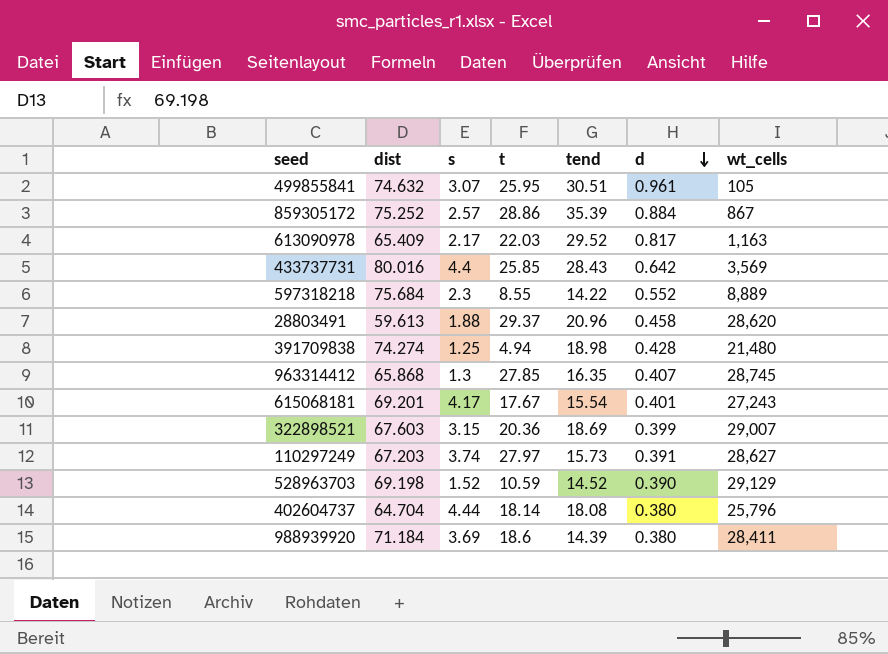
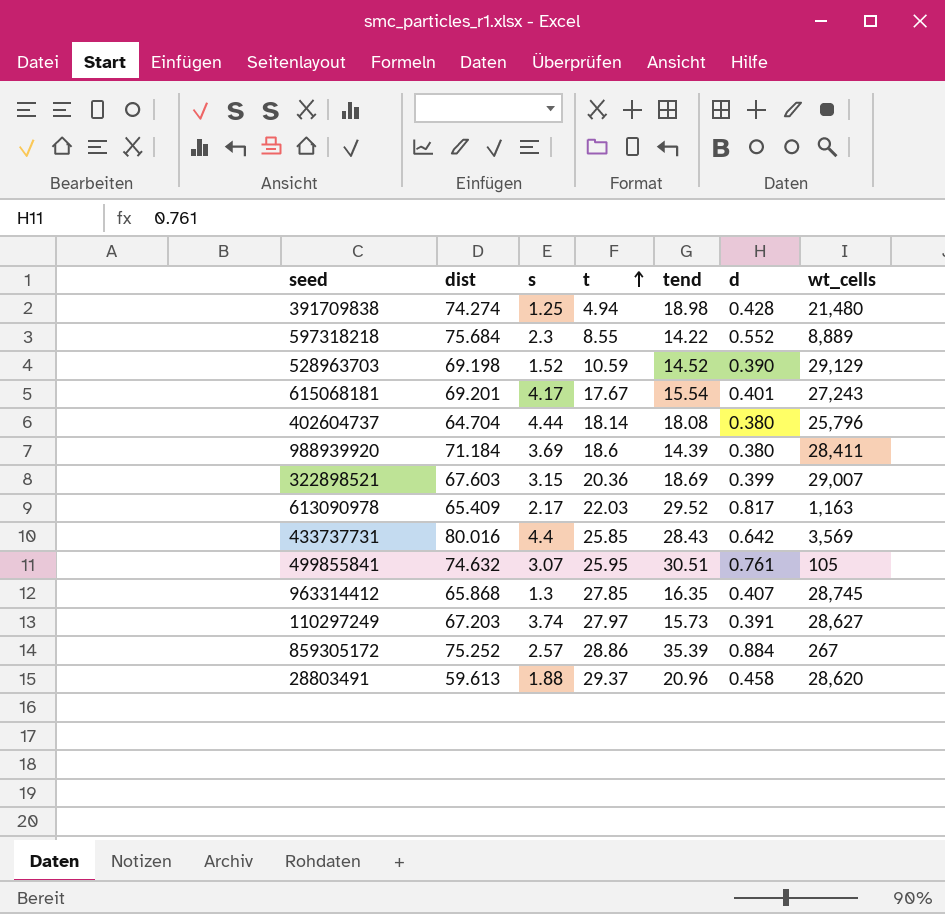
row order: d descending -> t ascending
499855841 | d: 0.961 -> 0.761
859305172 | wt_cells: 867 -> 267

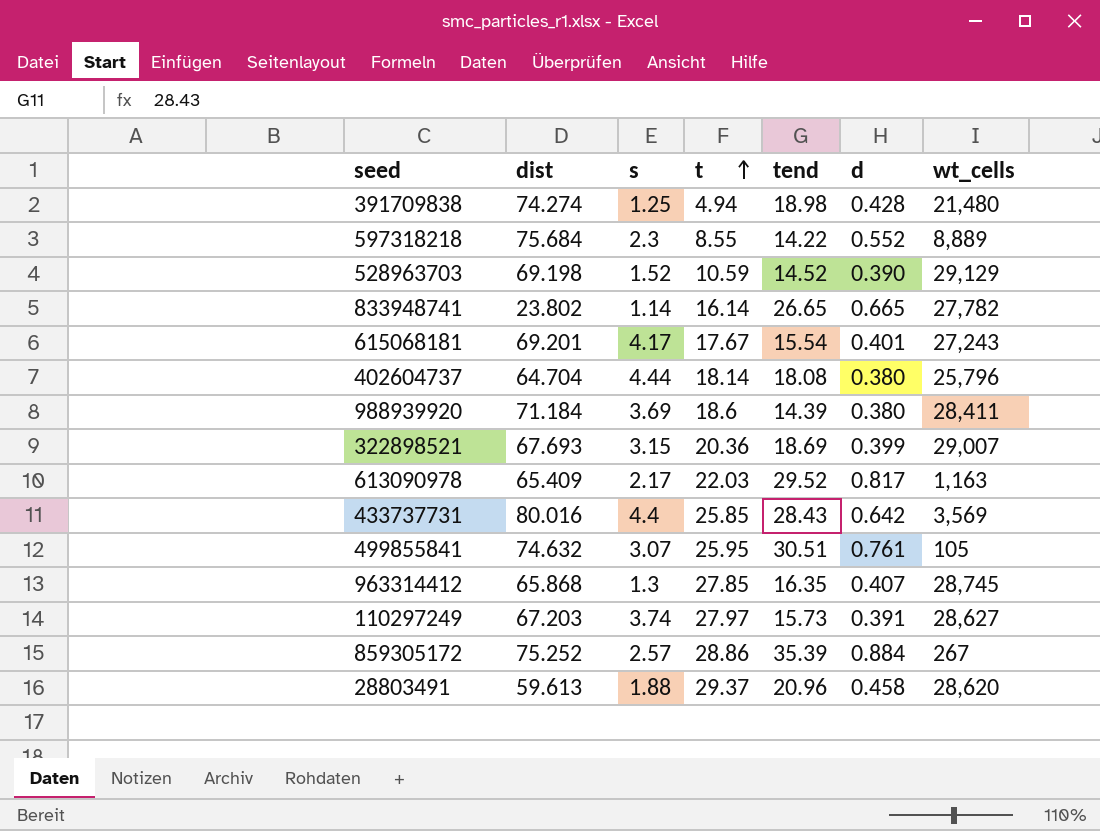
row 833948741: none -> 23.802 | 1.14 | 16.14 | 26.65 | 0.665 | 27,782
322898521 | dist: 67.603 -> 67.693

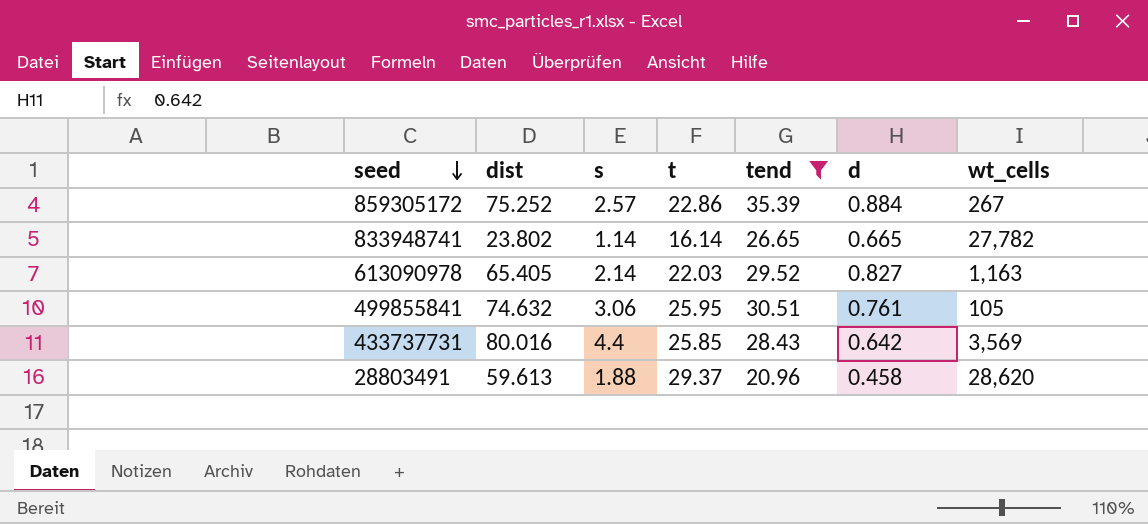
filter: none -> tend >= 20.96
row order: t ascending -> seed descending
859305172 | t: 28.86 -> 22.86
613090978 | dist: 65.409 -> 65.405
613090978 | s: 2.17 -> 2.14
613090978 | d: 0.817 -> 0.827
499855841 | s: 3.07 -> 3.06

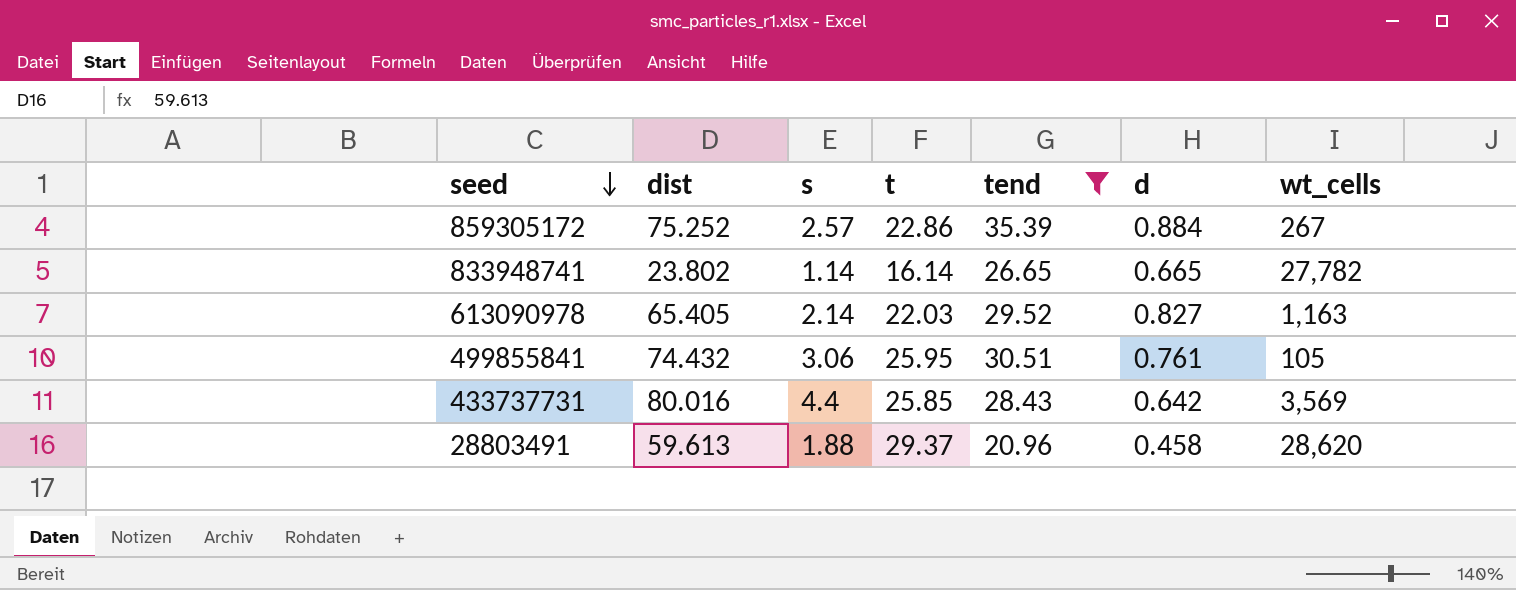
499855841 | dist: 74.632 -> 74.432

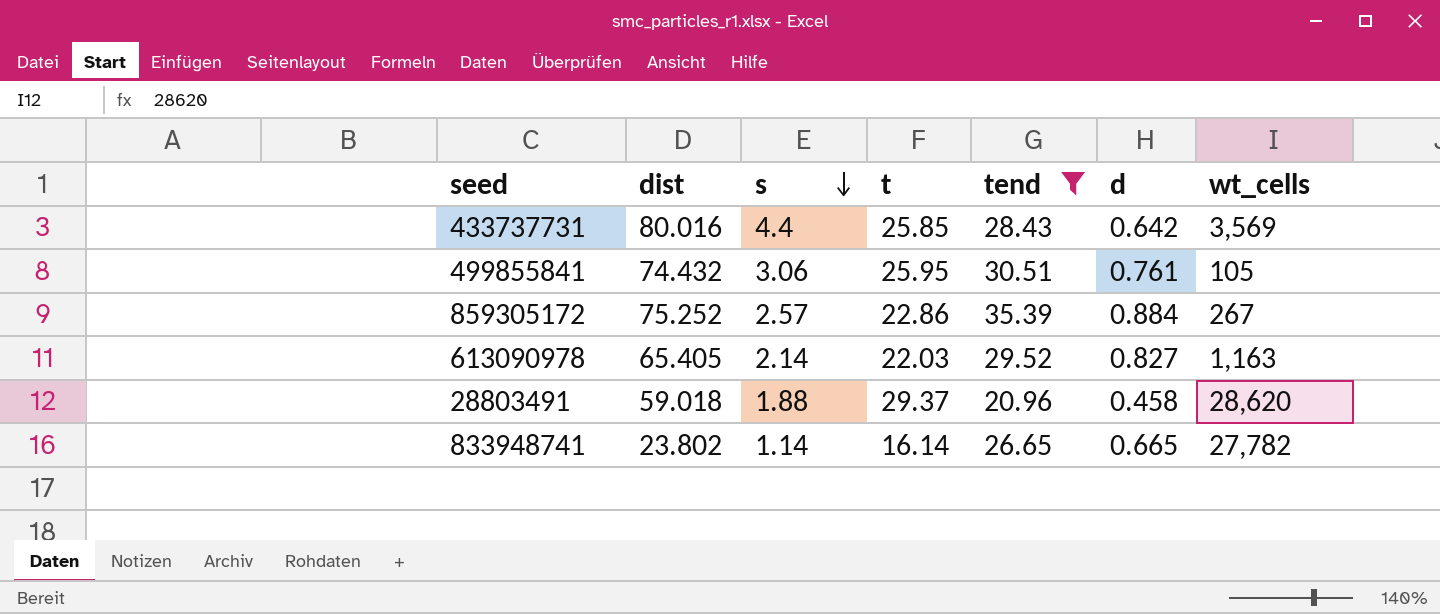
row order: seed descending -> s descending
28803491 | dist: 59.613 -> 59.018

